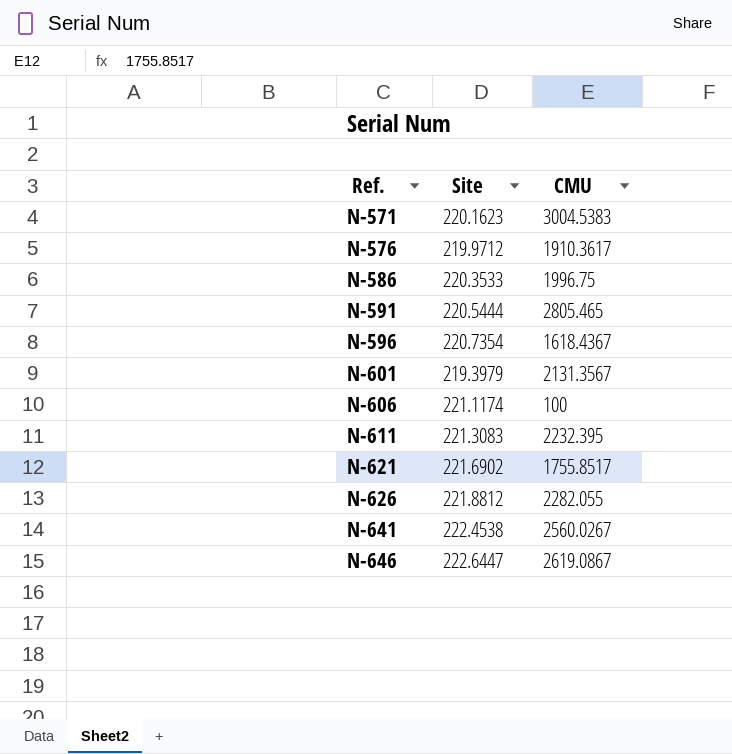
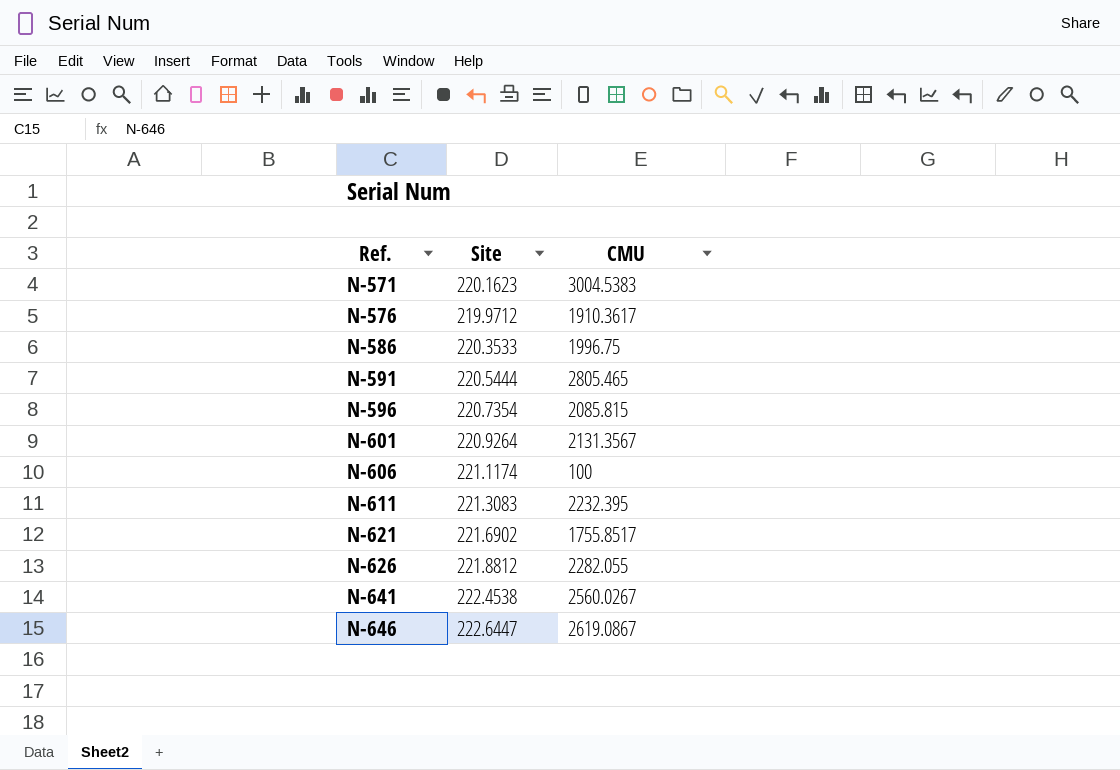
N-596 | CMU: 1618.4367 -> 2085.815
N-601 | Site: 219.3979 -> 220.9264

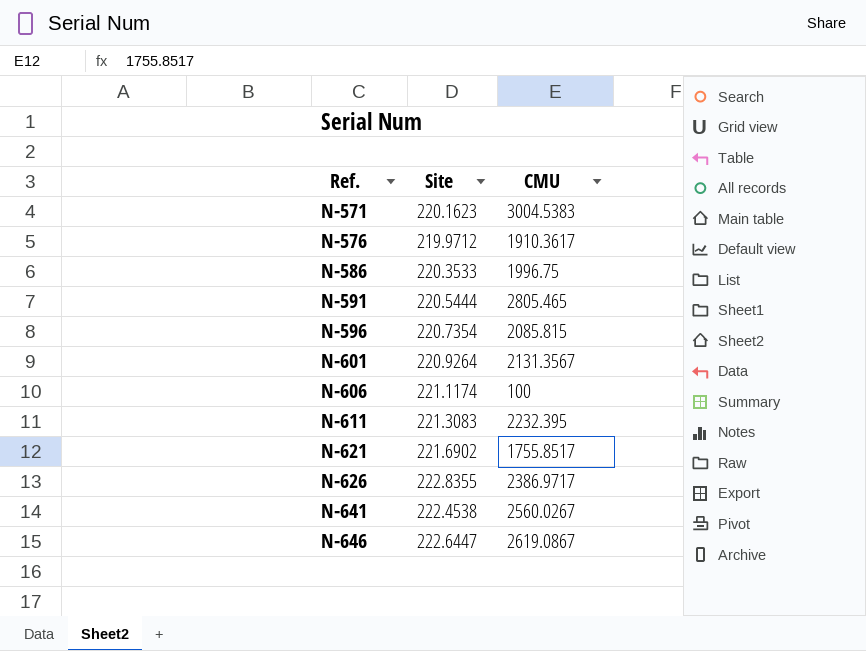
N-626 | Site: 221.8812 -> 222.8355
N-626 | CMU: 2282.055 -> 2386.9717

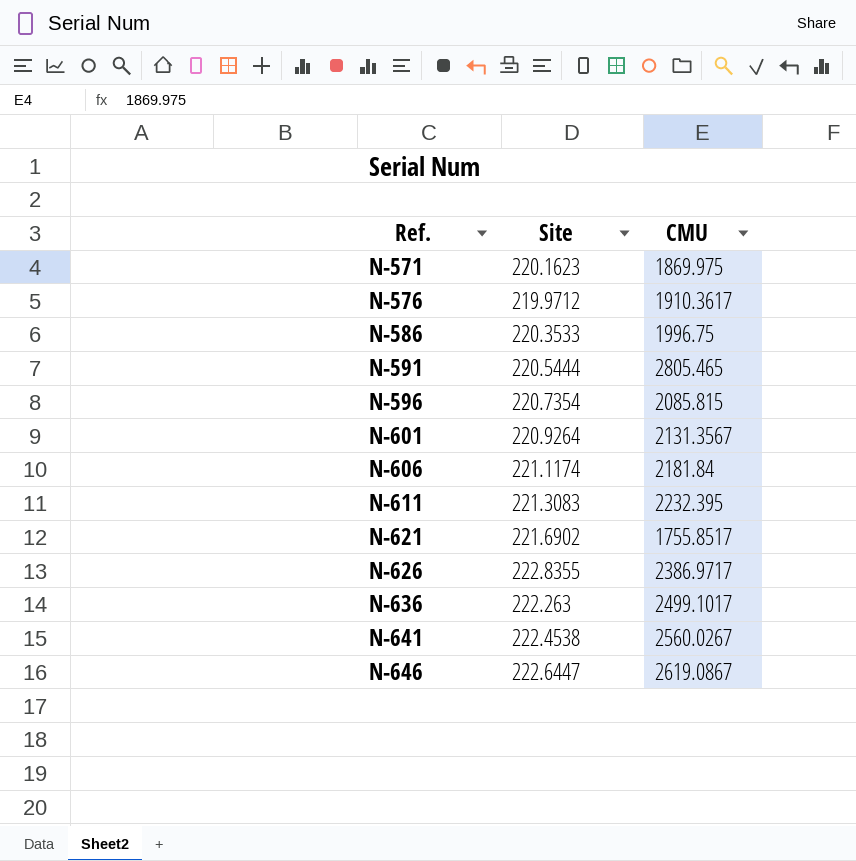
N-571 | CMU: 3004.5383 -> 1869.975
N-606 | CMU: 100 -> 2181.84
row N-636: none -> 222.263 | 2499.1017

